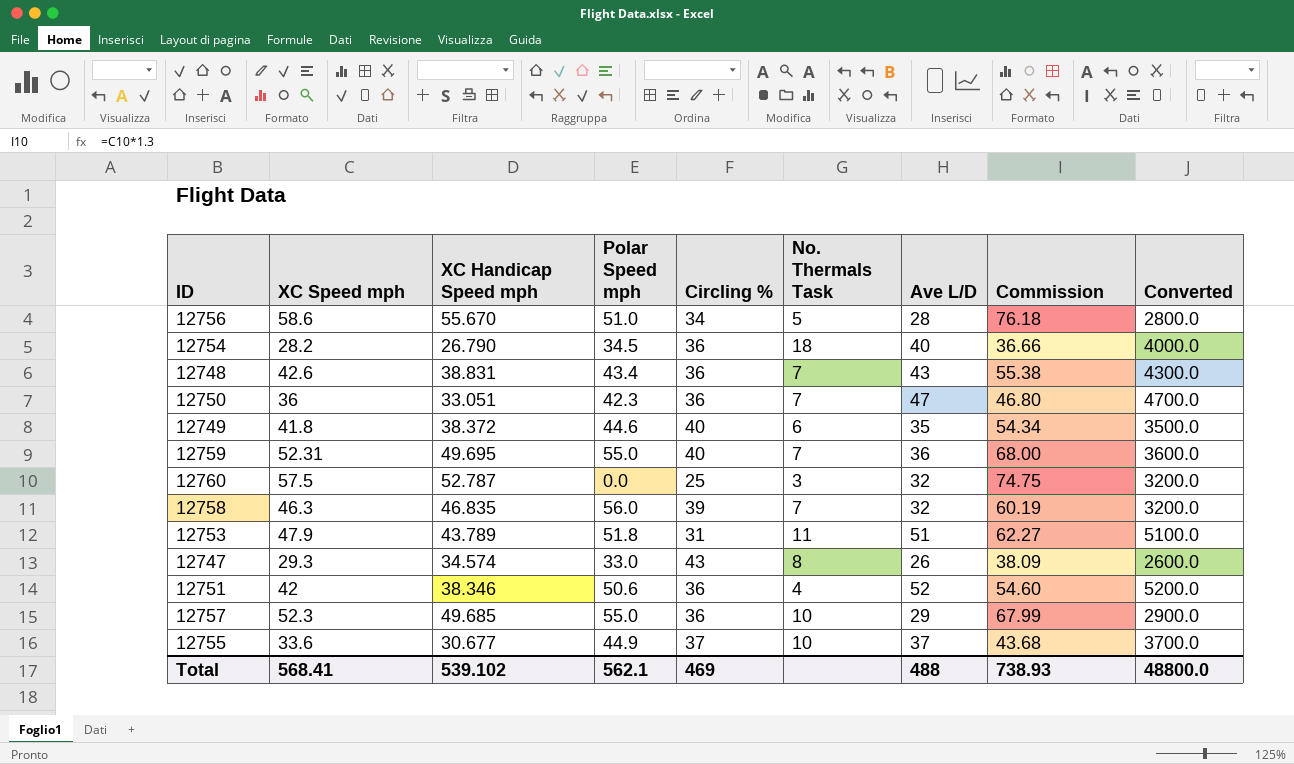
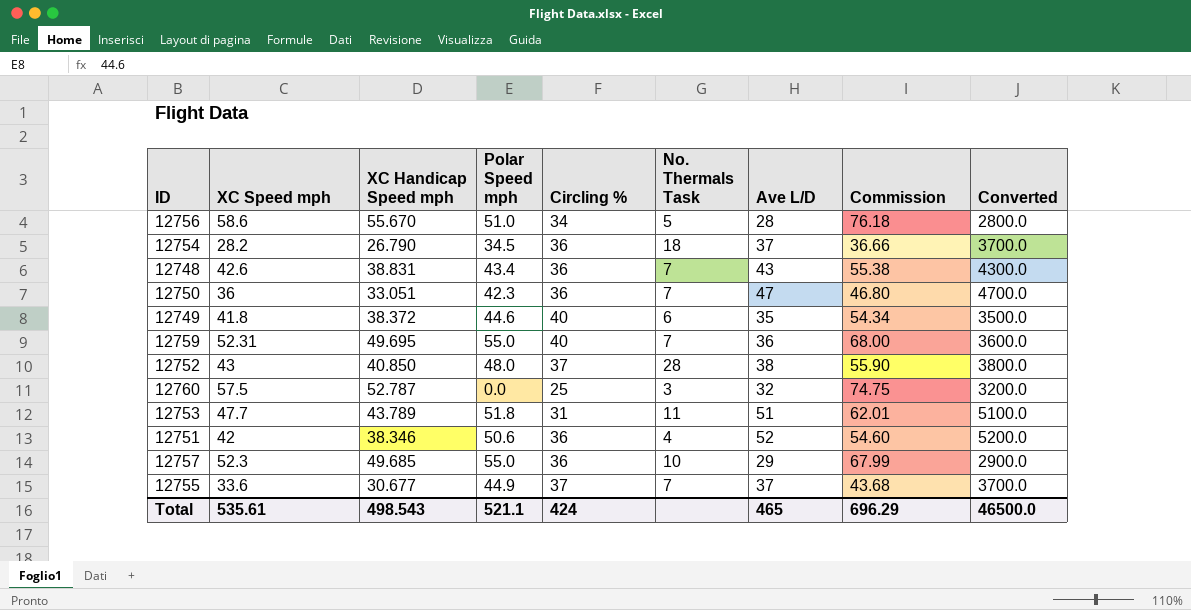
row 12758: 46.3 | 46.835 | 56.0 | 39 | 7 | 32 | 60.19 | 3200.0 -> none
row 12747: 29.3 | 34.574 | 33.0 | 43 | 8 | 26 | 38.09 | 2600.0 -> none
12754 | Ave L/D: 40 -> 37
12754 | Converted: 4000.0 -> 3700.0
row 12752: none -> 43 | 40.850 | 48.0 | 37 | 28 | 38 | 55.90 | 3800.0
12753 | XC Speed mph: 47.9 -> 47.7
12753 | Commission: 62.27 -> 62.01
12755 | No. Thermals Task: 10 -> 7
Total | XC Speed mph: 568.41 -> 535.61
Total | XC Handicap Speed mph: 539.102 -> 498.543
Total | Polar Speed mph: 562.1 -> 521.1
Total | Circling %: 469 -> 424
Total | Ave L/D: 488 -> 465
Total | Commission: 738.93 -> 696.29
Total | Converted: 48800.0 -> 46500.0

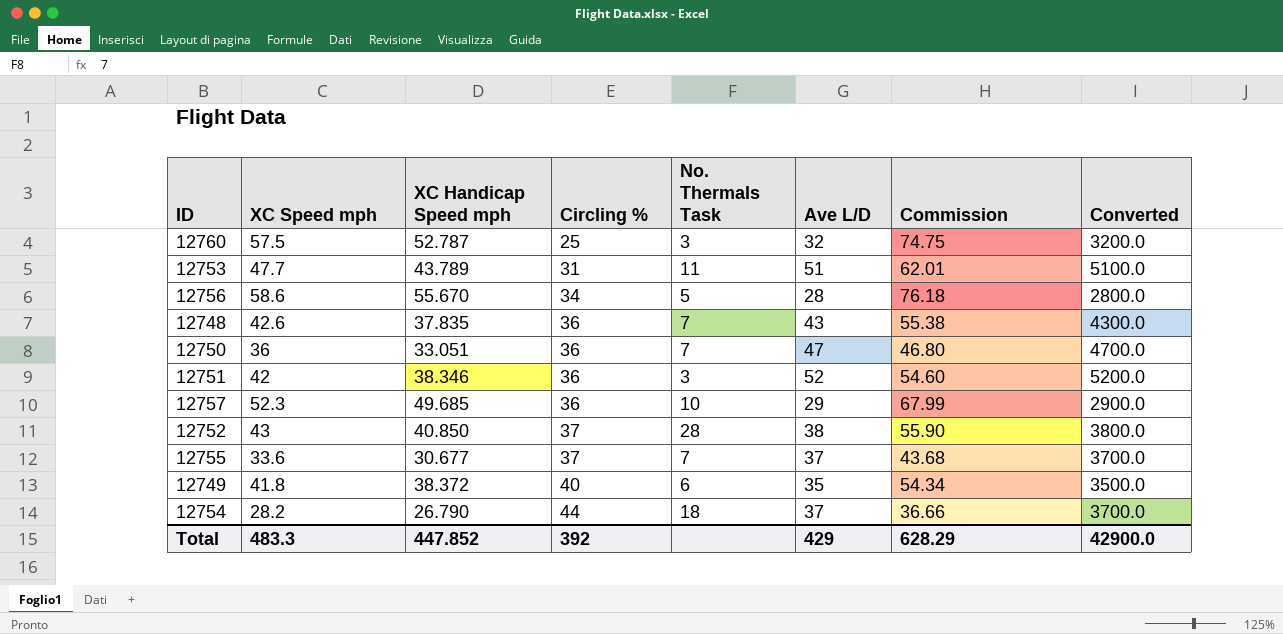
row order: none -> Circling % ascending
column Polar Speed mph | position: 4 -> none
row 12759: 52.31 | 49.695 | 55.0 | 40 | 7 | 36 | 68.00 | 3600.0 -> none
12748 | XC Handicap Speed mph: 38.831 -> 37.835
12751 | No. Thermals Task: 4 -> 3
12754 | Circling %: 36 -> 44
Total | XC Speed mph: 535.61 -> 483.3
Total | XC Handicap Speed mph: 498.543 -> 447.852
Total | Circling %: 424 -> 392
Total | Ave L/D: 465 -> 429
Total | Commission: 696.29 -> 628.29
Total | Converted: 46500.0 -> 42900.0

